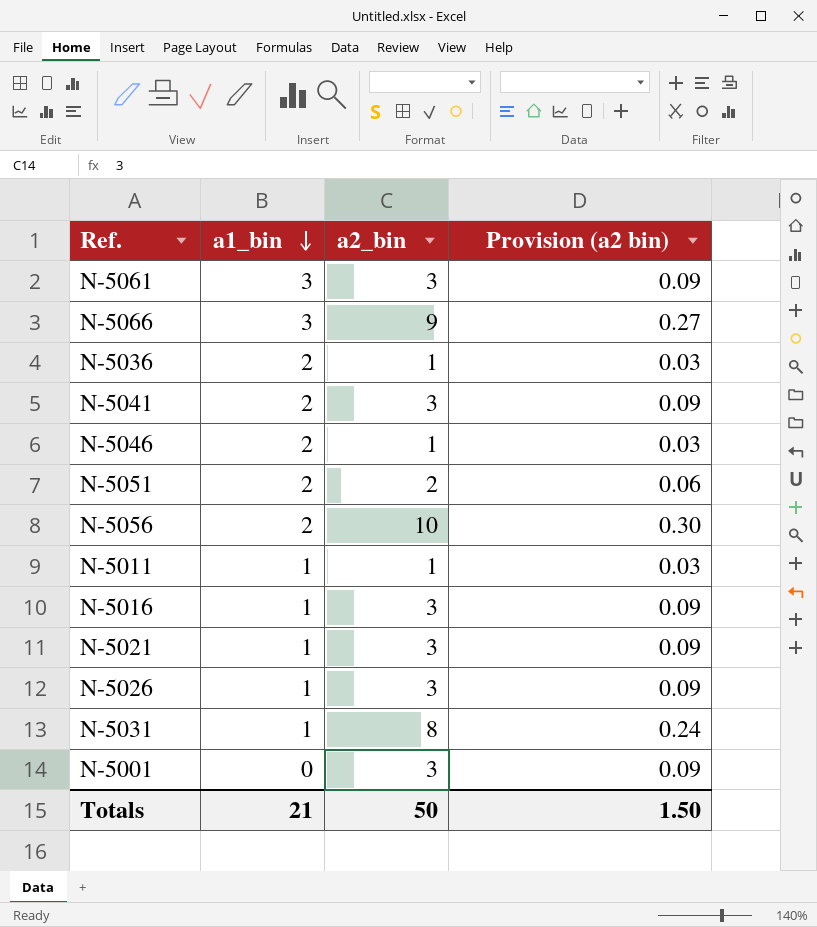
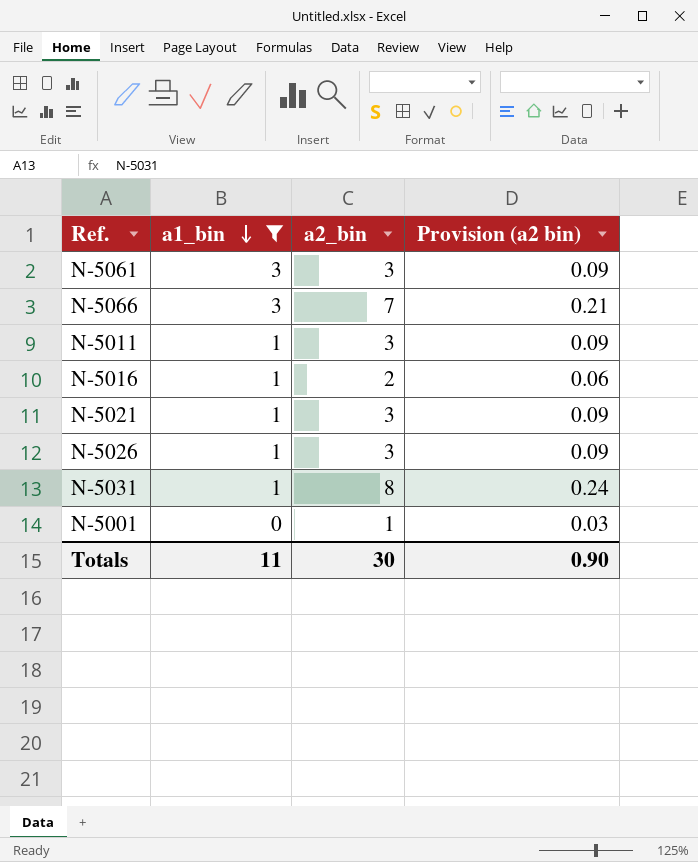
filter: none -> a1_bin != 2
N-5066 | a2_bin: 9 -> 7
N-5066 | Provision (a2 bin): 0.27 -> 0.21
N-5011 | a2_bin: 1 -> 3
N-5011 | Provision (a2 bin): 0.03 -> 0.09
N-5016 | a2_bin: 3 -> 2
N-5016 | Provision (a2 bin): 0.09 -> 0.06
N-5001 | a2_bin: 3 -> 1
N-5001 | Provision (a2 bin): 0.09 -> 0.03
Totals | a1_bin: 21 -> 11
Totals | a2_bin: 50 -> 30
Totals | Provision (a2 bin): 1.50 -> 0.90

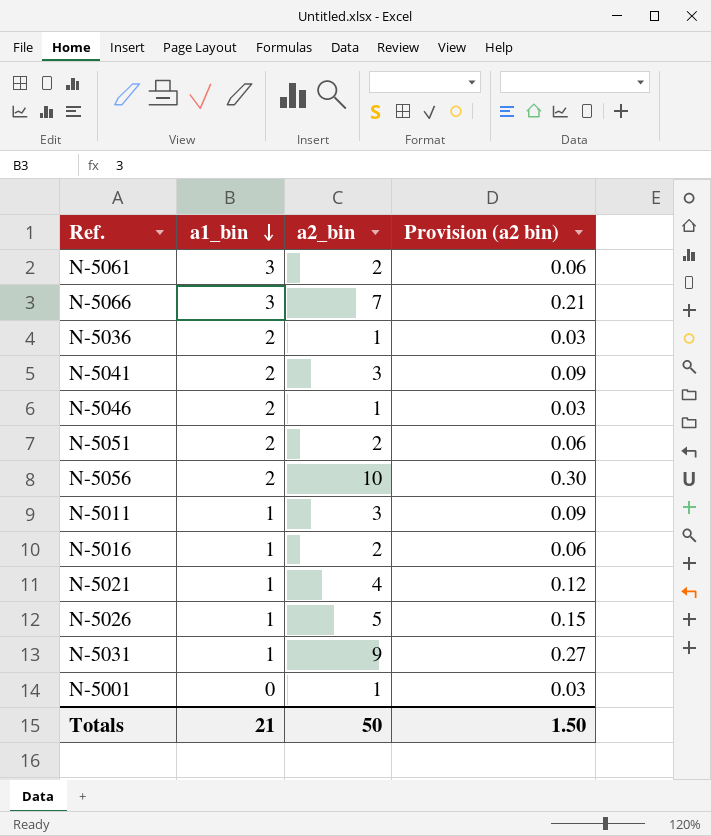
filter: a1_bin != 2 -> none
N-5061 | a2_bin: 3 -> 2
N-5061 | Provision (a2 bin): 0.09 -> 0.06
N-5021 | a2_bin: 3 -> 4
N-5021 | Provision (a2 bin): 0.09 -> 0.12
N-5026 | a2_bin: 3 -> 5
N-5026 | Provision (a2 bin): 0.09 -> 0.15
N-5031 | a2_bin: 8 -> 9
N-5031 | Provision (a2 bin): 0.24 -> 0.27
Totals | a1_bin: 11 -> 21
Totals | a2_bin: 30 -> 50
Totals | Provision (a2 bin): 0.90 -> 1.50

